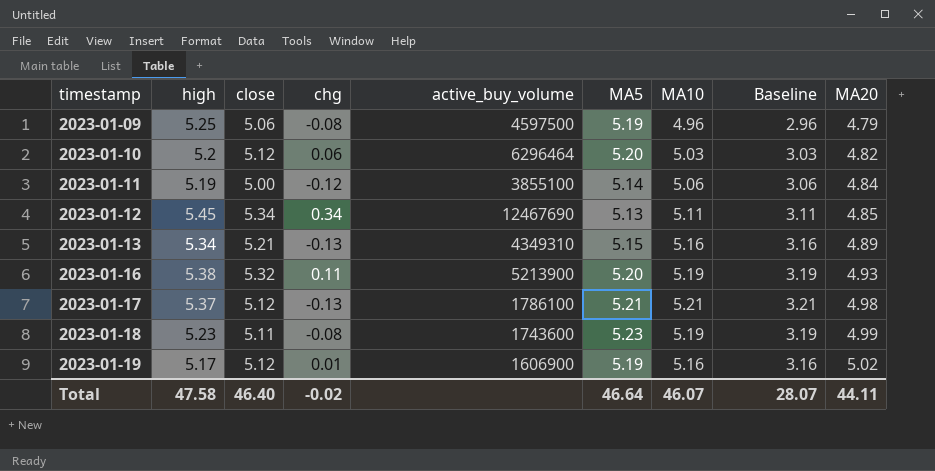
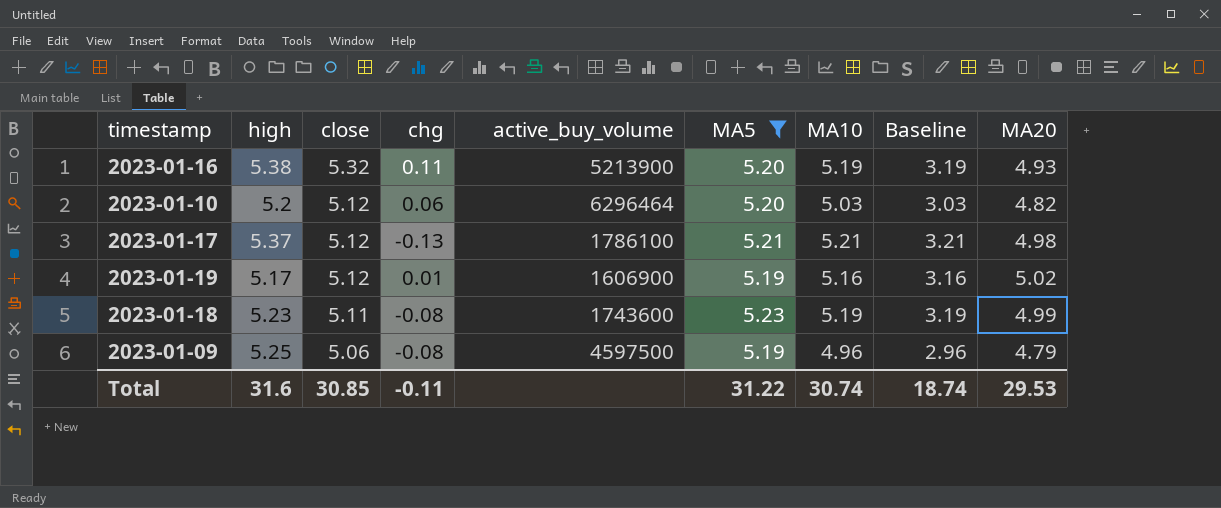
filter: none -> MA5 >= 5.19
row order: timestamp ascending -> close descending
Total | high: 47.58 -> 31.6
Total | close: 46.40 -> 30.85
Total | chg: -0.02 -> -0.11
Total | MA5: 46.64 -> 31.22
Total | MA10: 46.07 -> 30.74
Total | Baseline: 28.07 -> 18.74
Total | MA20: 44.11 -> 29.53

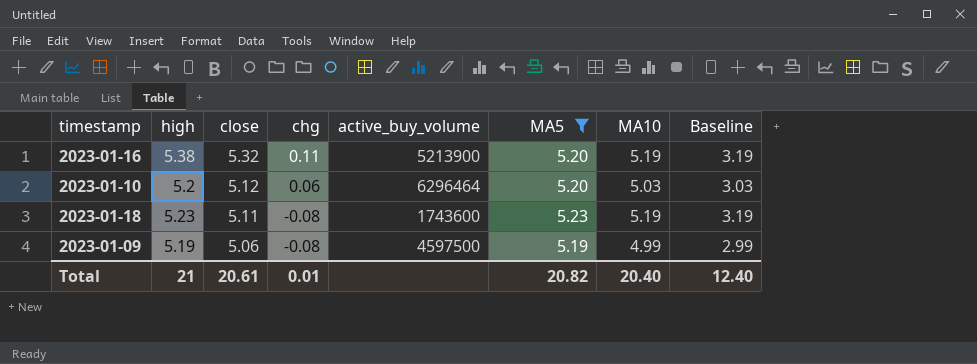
column MA20 | position: 9 -> none
row 2023-01-17: 5.37 | 5.12 | -0.13 | 1786100 | 5.21 | 5.21 | 3.21 | 4.98 -> none
row 2023-01-19: 5.17 | 5.12 | 0.01 | 1606900 | 5.19 | 5.16 | 3.16 | 5.02 -> none
2023-01-09 | high: 5.25 -> 5.19
2023-01-09 | MA10: 4.96 -> 4.99
2023-01-09 | Baseline: 2.96 -> 2.99
Total | high: 31.6 -> 21
Total | close: 30.85 -> 20.61
Total | chg: -0.11 -> 0.01
Total | MA5: 31.22 -> 20.82
Total | MA10: 30.74 -> 20.40
Total | Baseline: 18.74 -> 12.40

